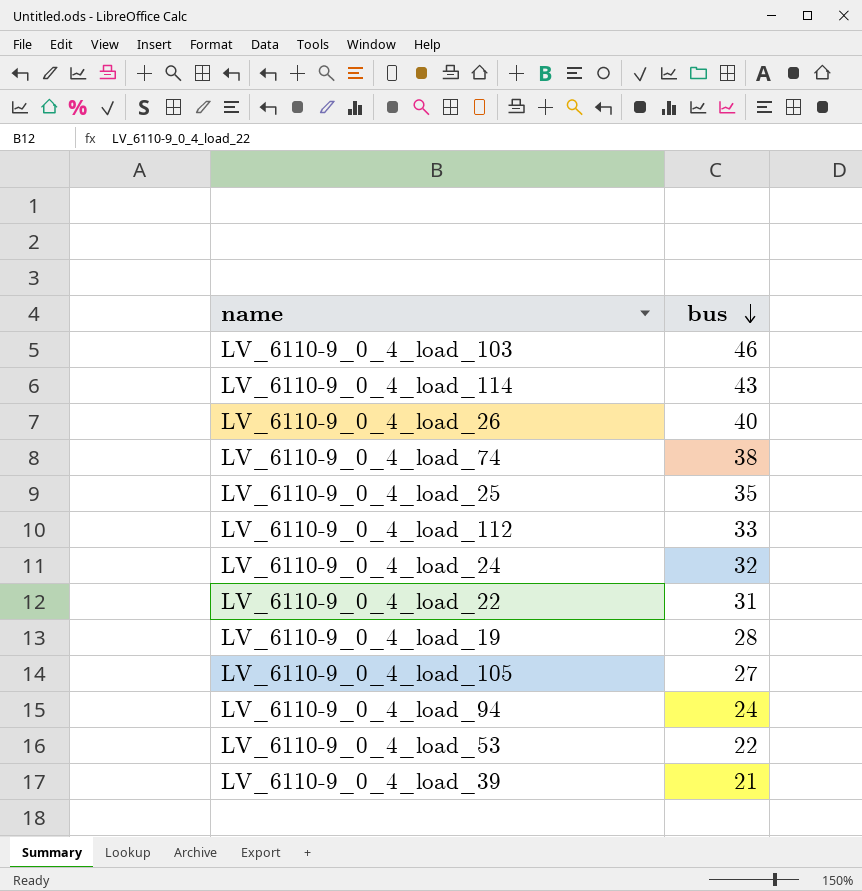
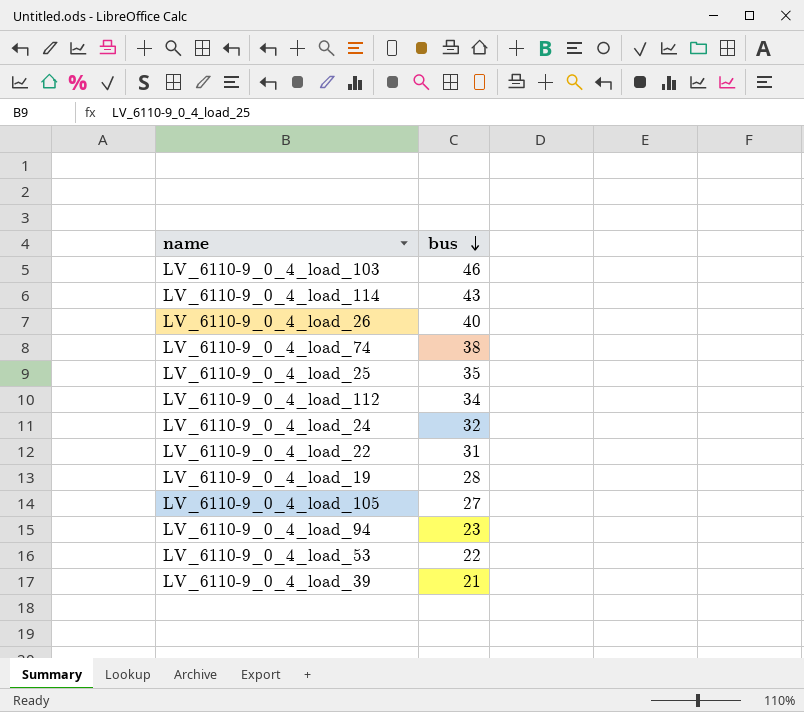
LV_6110-9_0_4_load_112 | bus: 33 -> 34
LV_6110-9_0_4_load_94 | bus: 24 -> 23

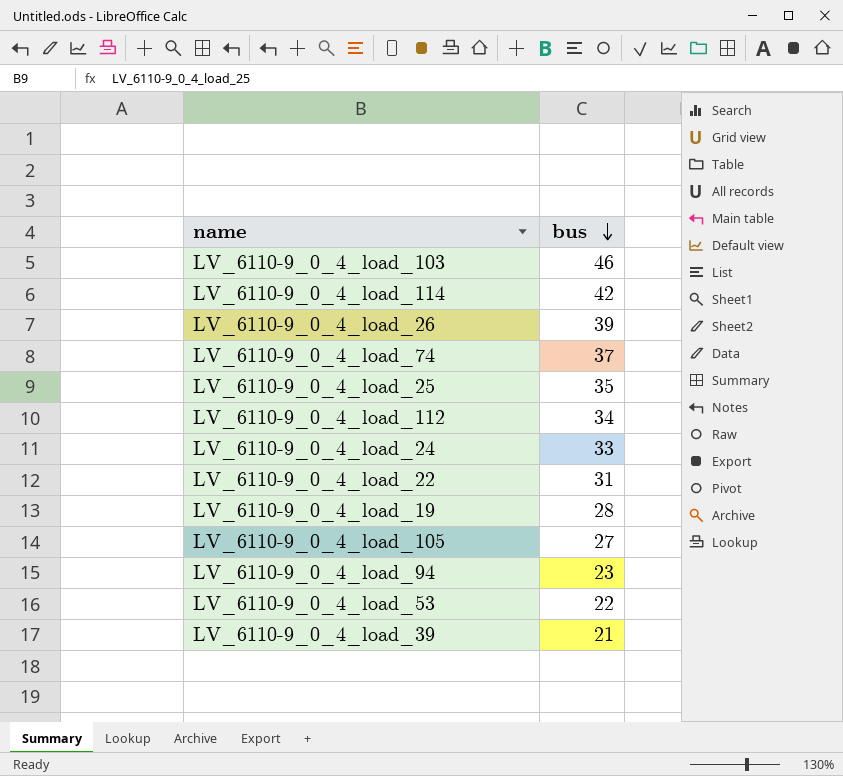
LV_6110-9_0_4_load_114 | bus: 43 -> 42
LV_6110-9_0_4_load_26 | bus: 40 -> 39
LV_6110-9_0_4_load_74 | bus: 38 -> 37
LV_6110-9_0_4_load_24 | bus: 32 -> 33

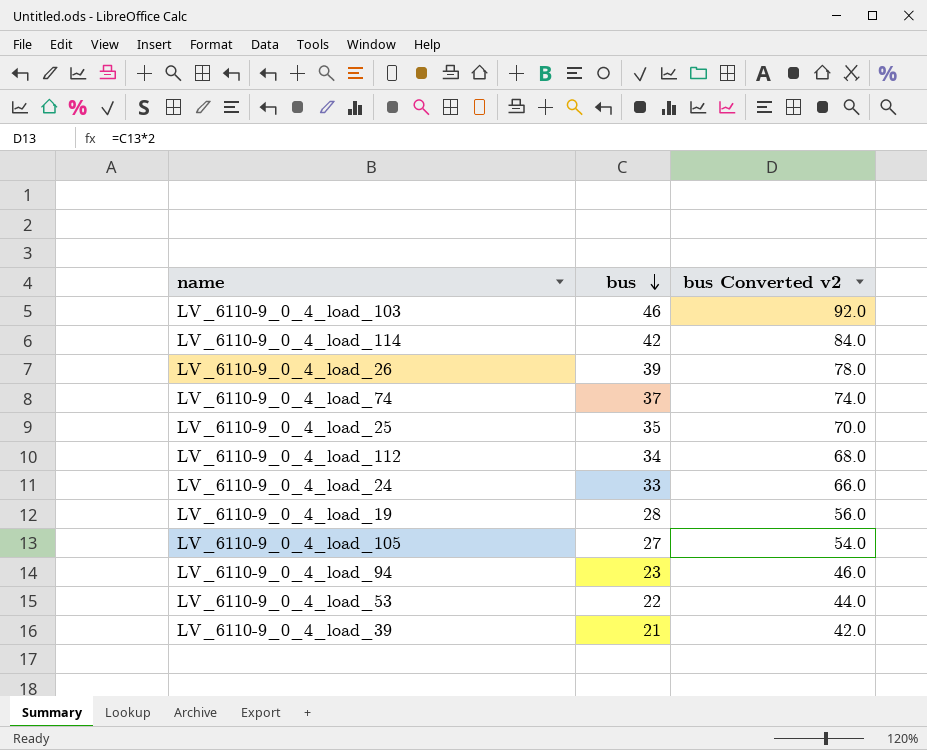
column bus Converted v2 | formula: none -> [bus] * 2
row LV_6110-9_0_4_load_22: 31 -> none

